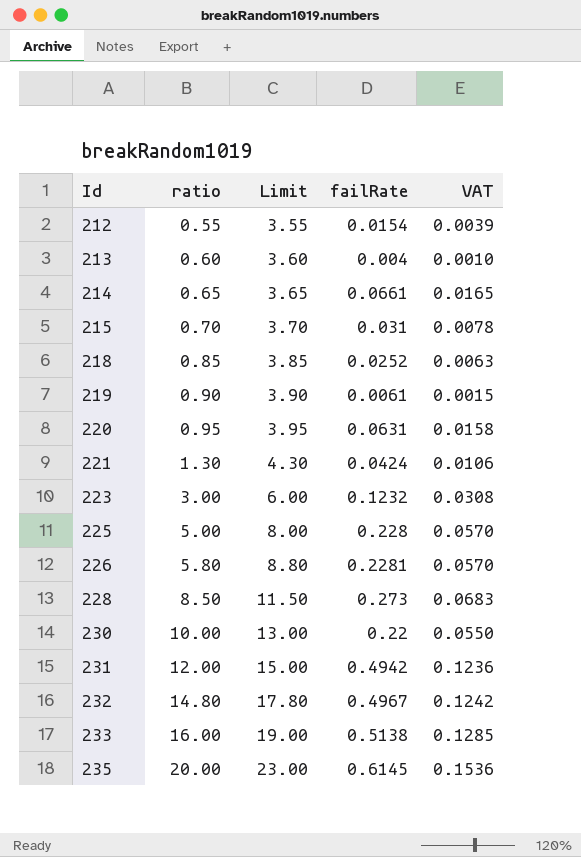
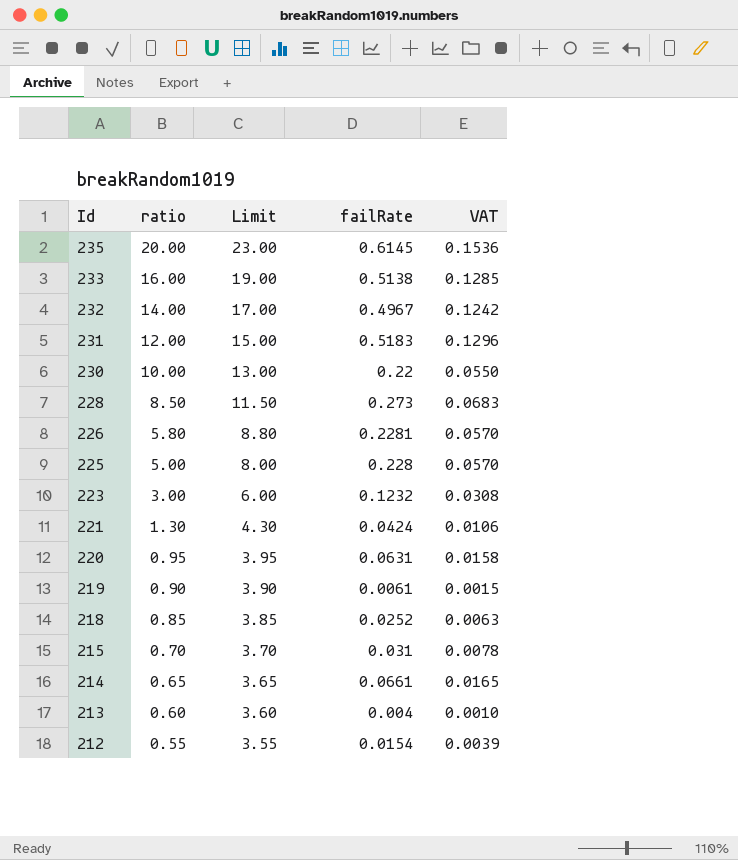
row order: Id ascending -> Id descending
232 | ratio: 14.80 -> 14.00
232 | Limit: 17.80 -> 17.00
231 | failRate: 0.4942 -> 0.5183
231 | VAT: 0.1236 -> 0.1296

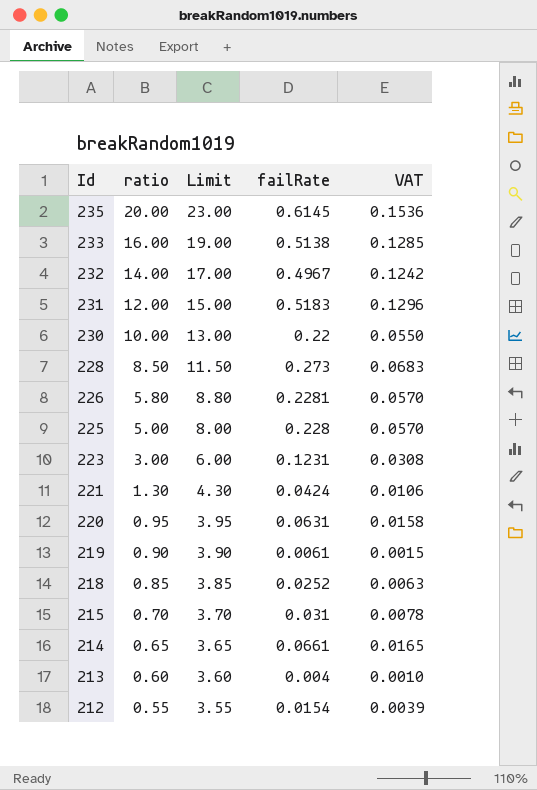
223 | failRate: 0.1232 -> 0.1231

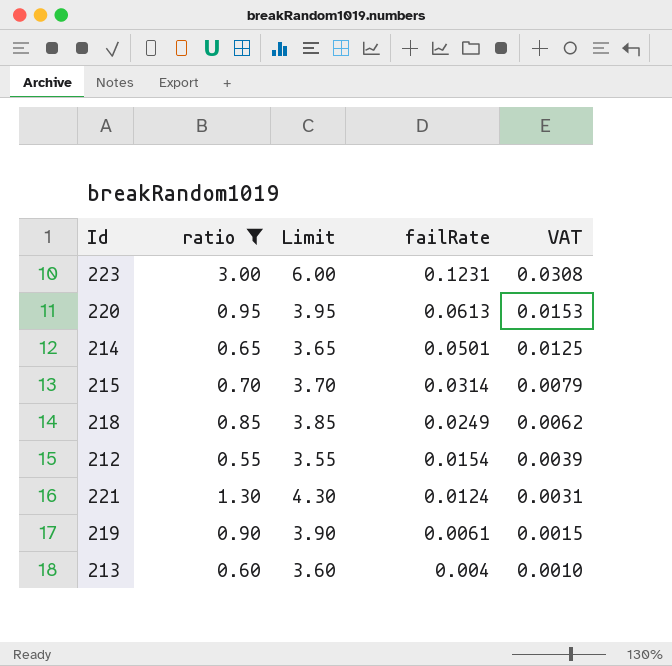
filter: none -> ratio <= 3.00
row order: Id descending -> failRate descending
220 | failRate: 0.0631 -> 0.0613
220 | VAT: 0.0158 -> 0.0153
214 | failRate: 0.0661 -> 0.0501
214 | VAT: 0.0165 -> 0.0125
215 | failRate: 0.031 -> 0.0314
215 | VAT: 0.0078 -> 0.0079
218 | failRate: 0.0252 -> 0.0249
218 | VAT: 0.0063 -> 0.0062
221 | failRate: 0.0424 -> 0.0124
221 | VAT: 0.0106 -> 0.0031

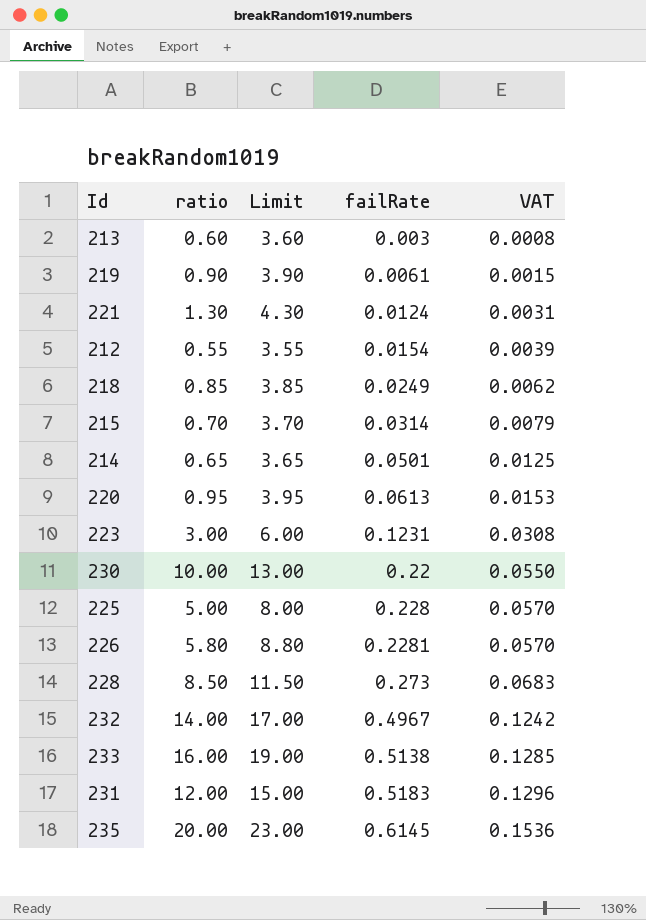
filter: ratio <= 3.00 -> none
row order: failRate descending -> failRate ascending
213 | failRate: 0.004 -> 0.003
213 | VAT: 0.0010 -> 0.0008

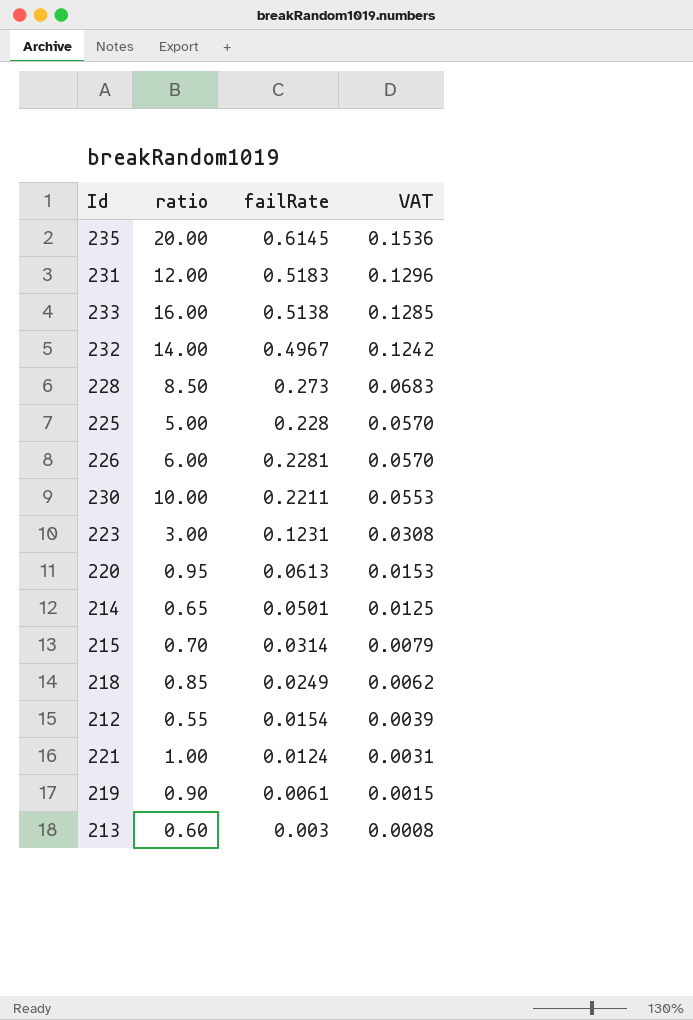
row order: failRate ascending -> VAT descending
column Limit | formula: [ratio] + 3 -> none
226 | ratio: 5.80 -> 6.00
230 | failRate: 0.22 -> 0.2211
230 | VAT: 0.0550 -> 0.0553
221 | ratio: 1.30 -> 1.00

